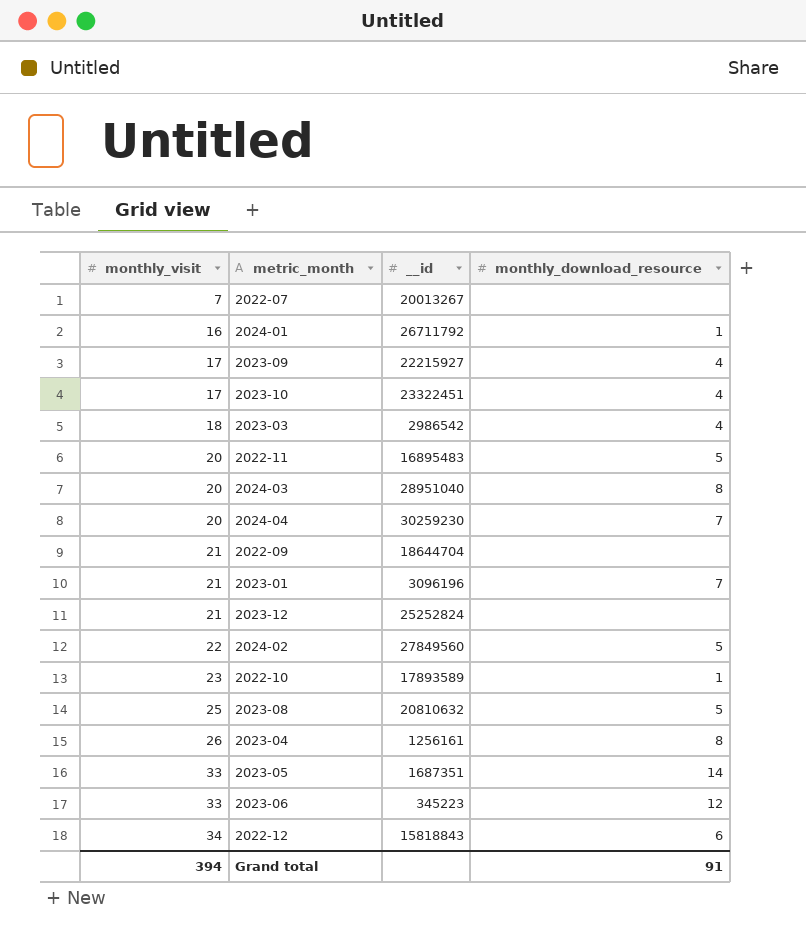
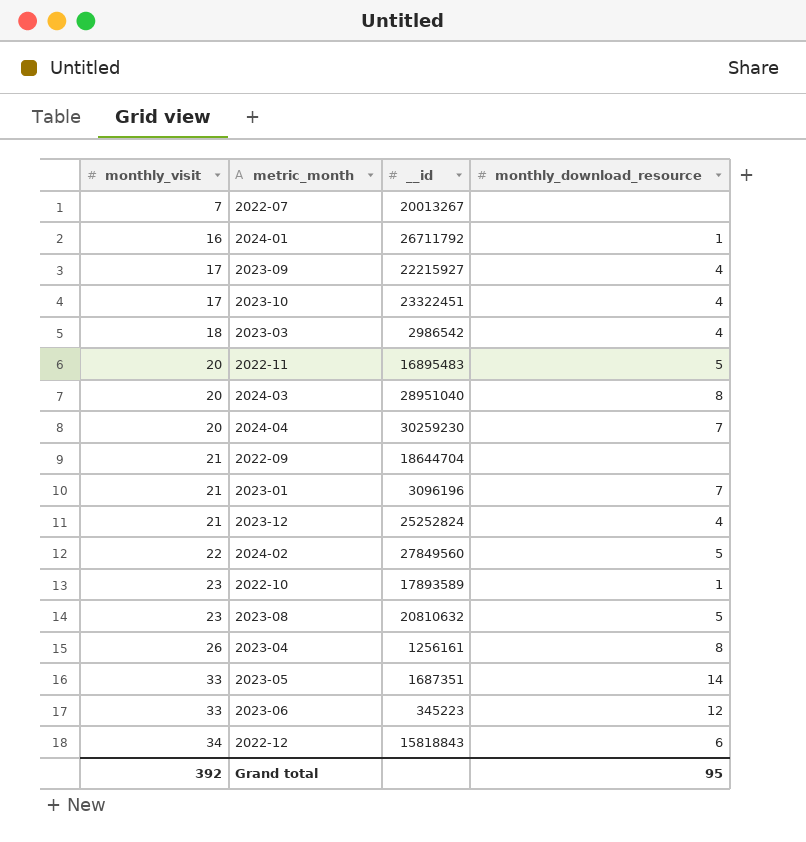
2023-12 | monthly_download_resource: none -> 4
2023-08 | monthly_visit: 25 -> 23
Grand total | monthly_visit: 394 -> 392
Grand total | monthly_download_resource: 91 -> 95

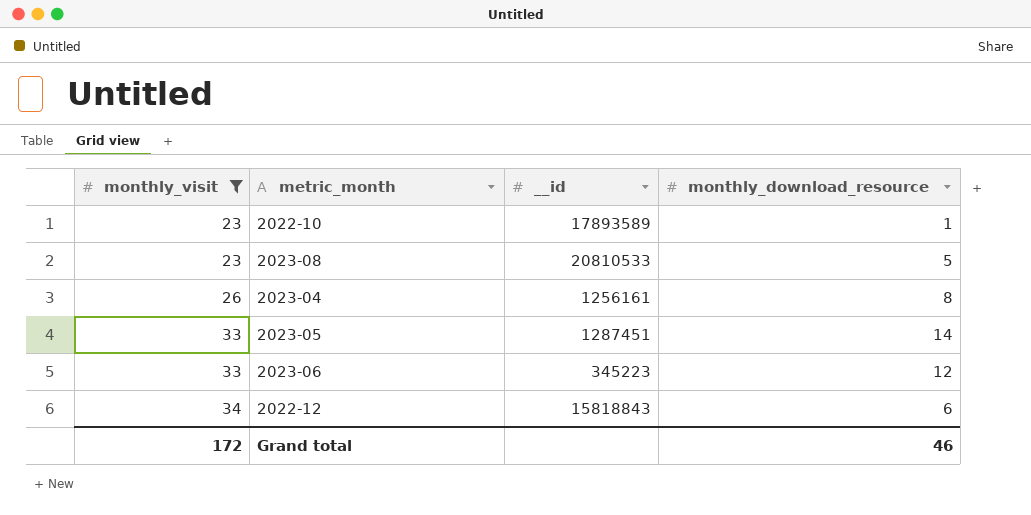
filter: none -> monthly_visit >= 23
2023-08 | __id: 20810632 -> 20810533
2023-05 | __id: 1687351 -> 1287451
Grand total | monthly_visit: 392 -> 172
Grand total | monthly_download_resource: 95 -> 46

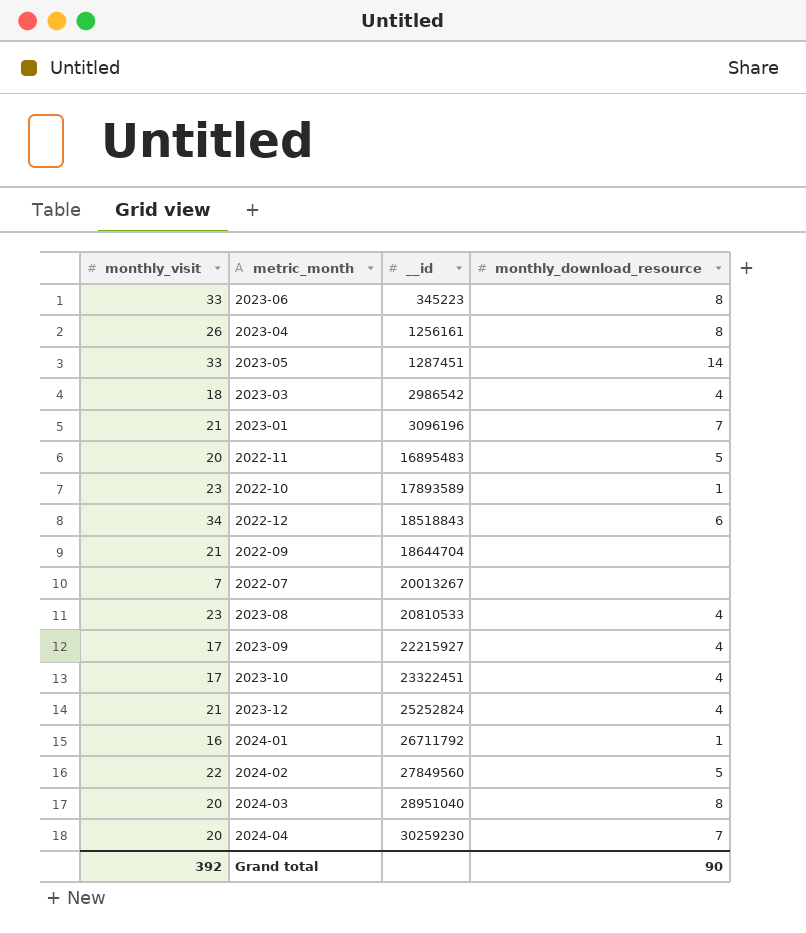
filter: monthly_visit >= 23 -> none
row order: monthly_visit ascending -> __id ascending
2023-06 | monthly_download_resource: 12 -> 8
2022-12 | __id: 15818843 -> 18518843
2023-08 | monthly_download_resource: 5 -> 4
Grand total | monthly_visit: 172 -> 392
Grand total | monthly_download_resource: 46 -> 90

